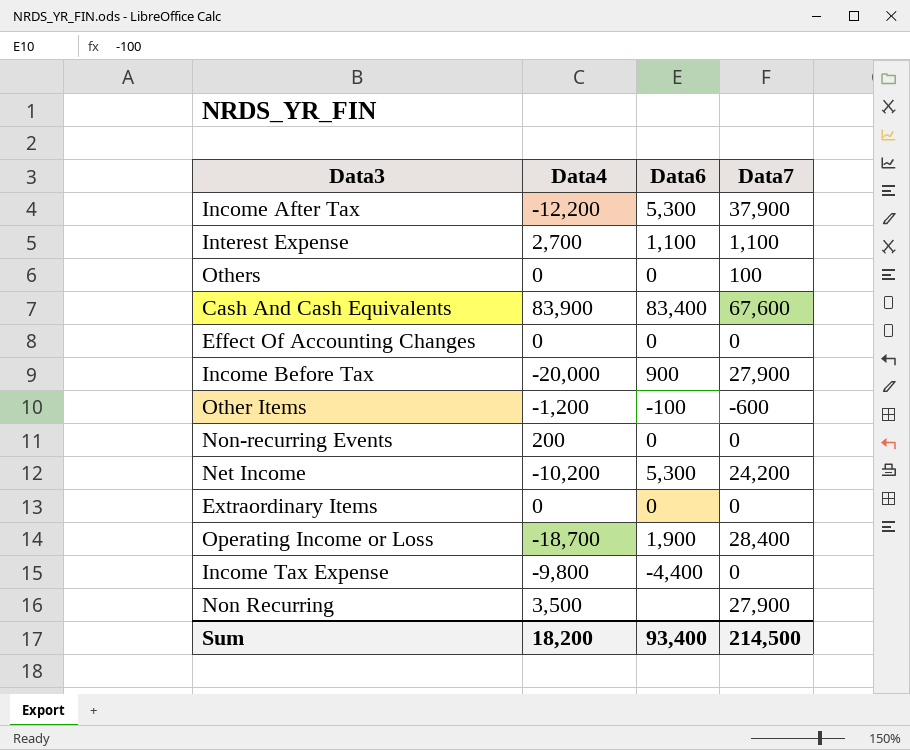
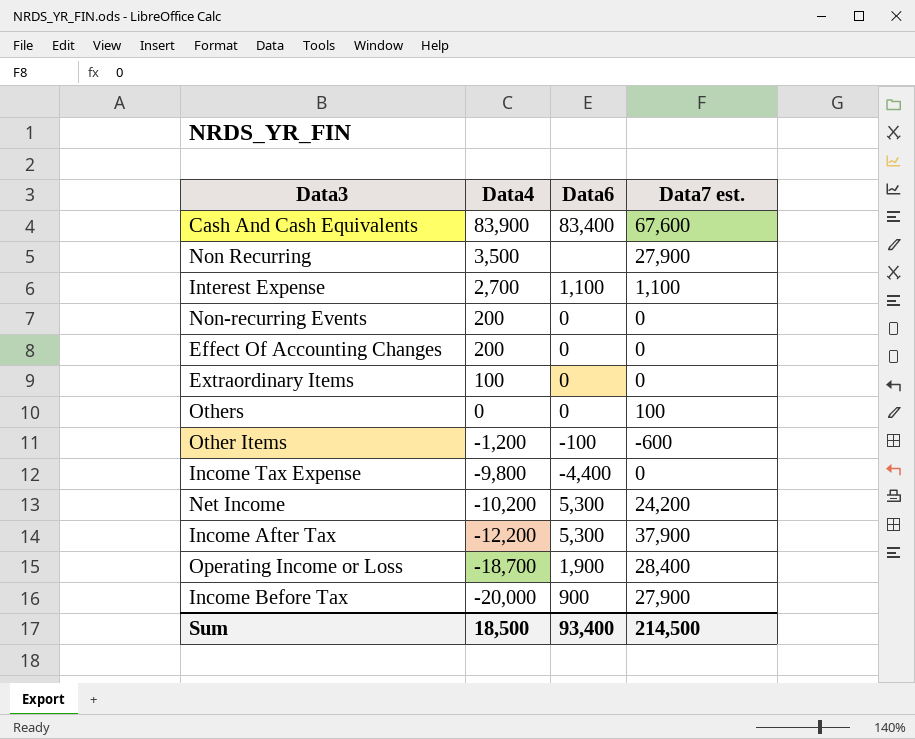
row order: none -> Data4 descending
column name: Data7 -> Data7 est.
Effect Of Accounting Changes | Data4: 0 -> 200
Extraordinary Items | Data4: 0 -> 100
Sum | Data4: 18,200 -> 18,500

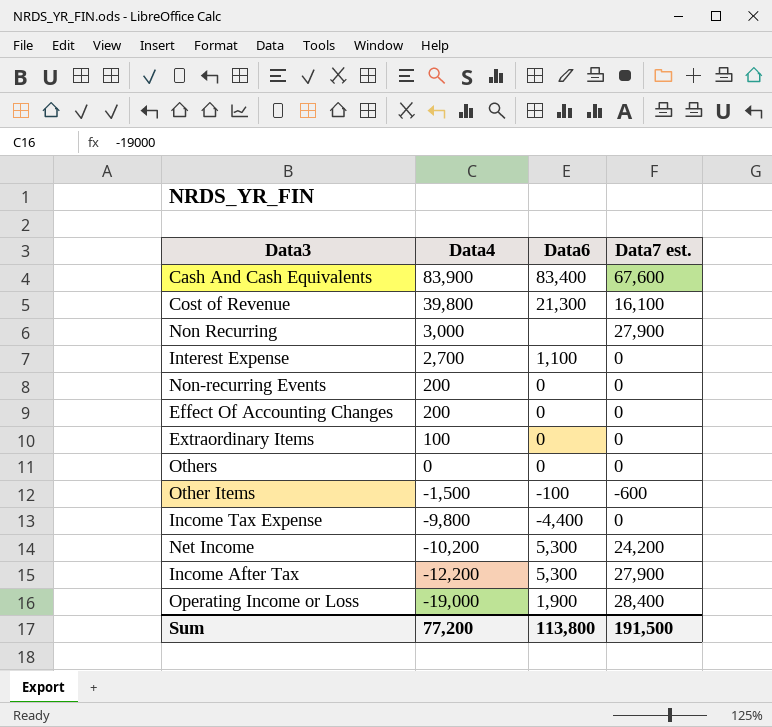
row Income Before Tax: -20,000 | 900 | 27,900 -> none
row Cost of Revenue: none -> 39,800 | 21,300 | 16,100
Non Recurring | Data4: 3,500 -> 3,000
Interest Expense | Data7 est.: 1,100 -> 0
Others | Data7 est.: 100 -> 0
Other Items | Data4: -1,200 -> -1,500
Income After Tax | Data7 est.: 37,900 -> 27,900
Operating Income or Loss | Data4: -18,700 -> -19,000
Sum | Data4: 18,500 -> 77,200
Sum | Data6: 93,400 -> 113,800
Sum | Data7 est.: 214,500 -> 191,500

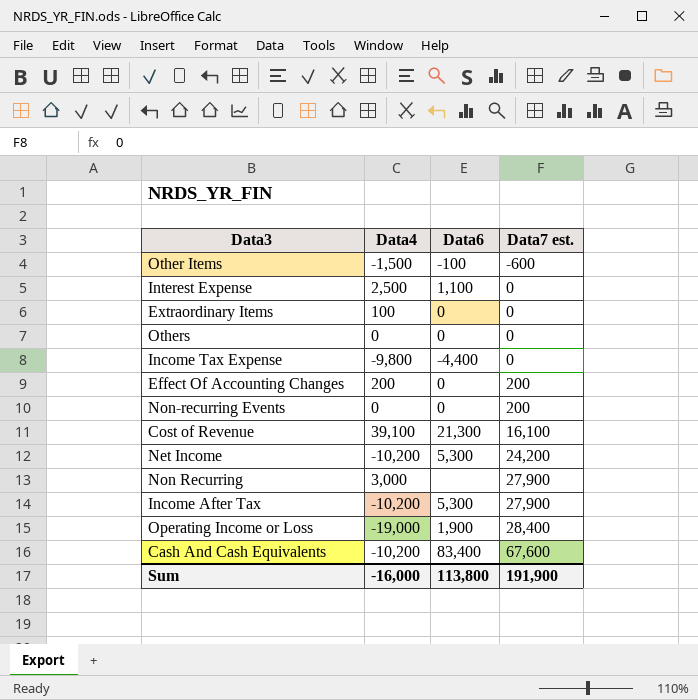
row order: Data4 descending -> Data7 est. ascending
Interest Expense | Data4: 2,700 -> 2,500
Effect Of Accounting Changes | Data7 est.: 0 -> 200
Non-recurring Events | Data4: 200 -> 0
Non-recurring Events | Data7 est.: 0 -> 200
Cost of Revenue | Data4: 39,800 -> 39,100
Income After Tax | Data4: -12,200 -> -10,200
Cash And Cash Equivalents | Data4: 83,900 -> -10,200
Sum | Data4: 77,200 -> -16,000
Sum | Data7 est.: 191,500 -> 191,900

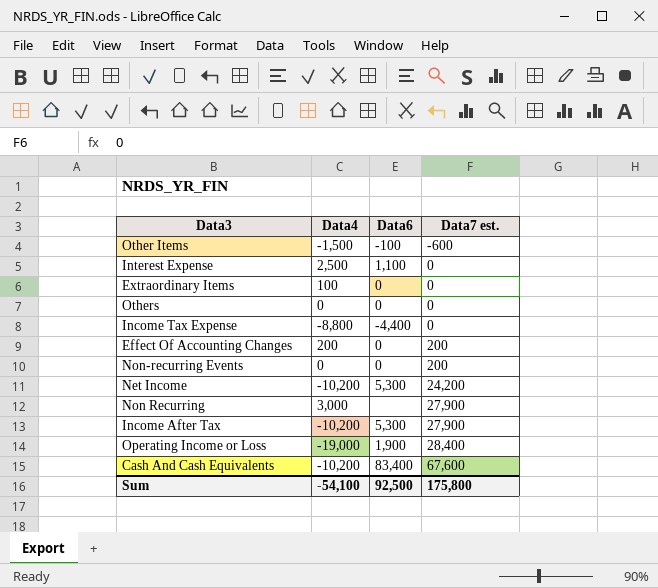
row Cost of Revenue: 39,100 | 21,300 | 16,100 -> none
Income Tax Expense | Data4: -9,800 -> -8,800
Sum | Data4: -16,000 -> -54,100
Sum | Data6: 113,800 -> 92,500
Sum | Data7 est.: 191,900 -> 175,800

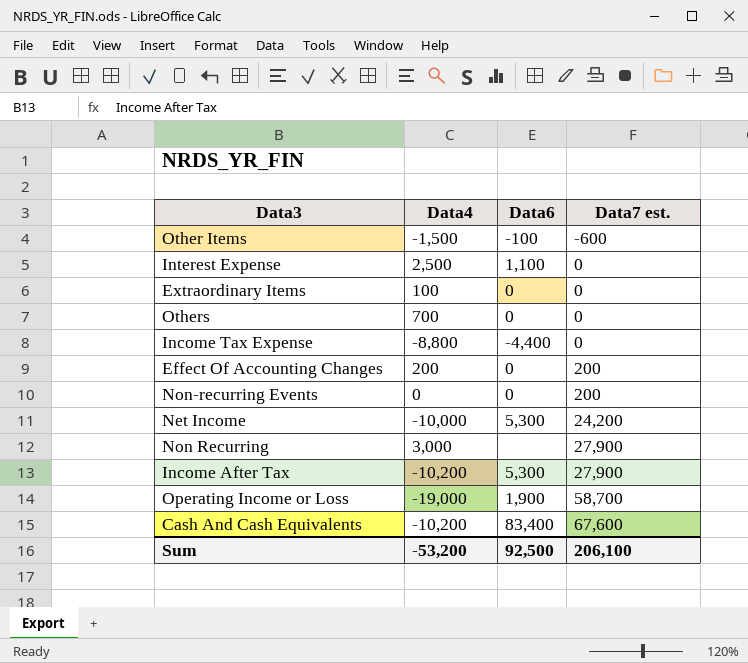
Others | Data4: 0 -> 700
Net Income | Data4: -10,200 -> -10,000
Operating Income or Loss | Data7 est.: 28,400 -> 58,700
Sum | Data4: -54,100 -> -53,200
Sum | Data7 est.: 175,800 -> 206,100

